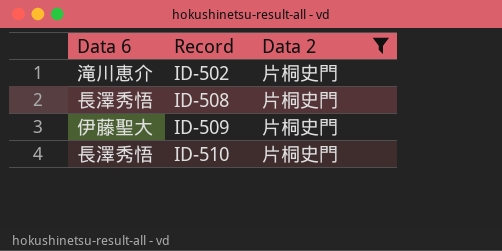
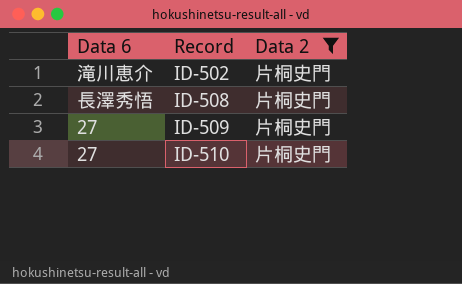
ID-509 | Data 6: 伊藤聖大 -> 27
ID-510 | Data 6: 長澤秀悟 -> 27

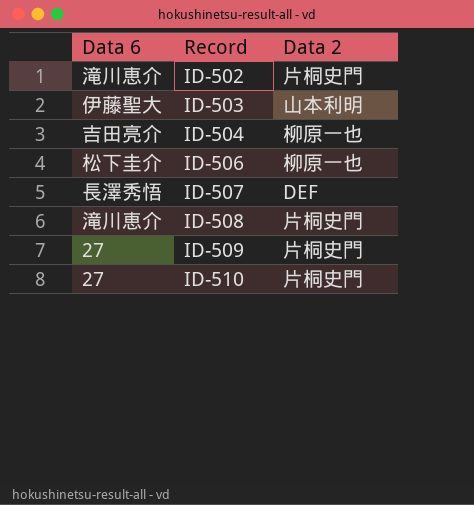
filter: Data 2 = 片桐史門 -> none
ID-508 | Data 6: 長澤秀悟 -> 滝川恵介

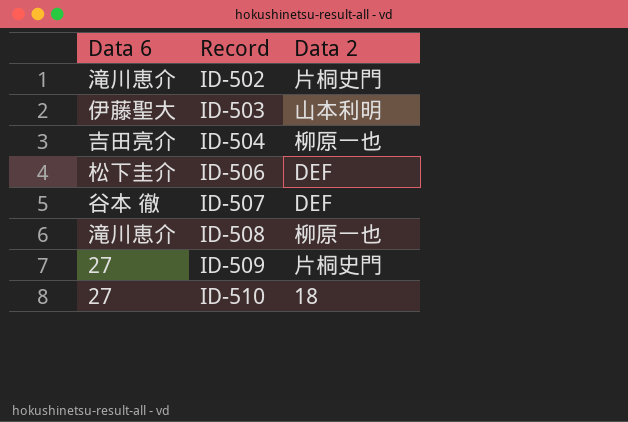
ID-506 | Data 2: 柳原一也 -> DEF
ID-507 | Data 6: 長澤秀悟 -> 谷本 徹
ID-508 | Data 2: 片桐史門 -> 柳原一也
ID-510 | Data 2: 片桐史門 -> 18

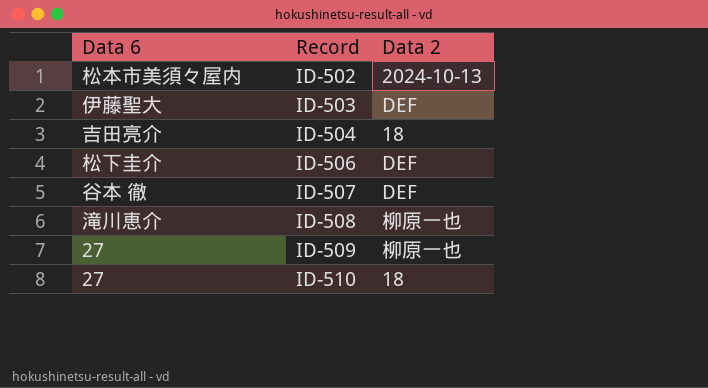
ID-502 | Data 6: 滝川恵介 -> 松本市美須々屋内
ID-502 | Data 2: 片桐史門 -> 2024-10-13
ID-503 | Data 2: 山本利明 -> DEF
ID-504 | Data 2: 柳原一也 -> 18
ID-509 | Data 2: 片桐史門 -> 柳原一也

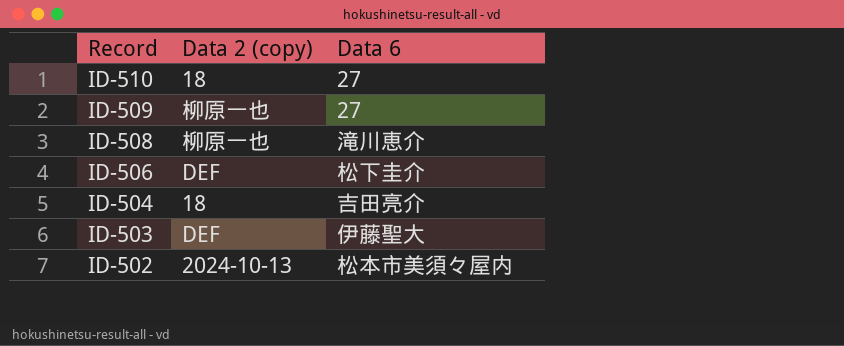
row order: Record ascending -> Record descending
column name: Data 2 -> Data 2 (copy)
column Data 6 | position: 1 -> 3
row ID-507: 谷本 徹 | DEF -> none

